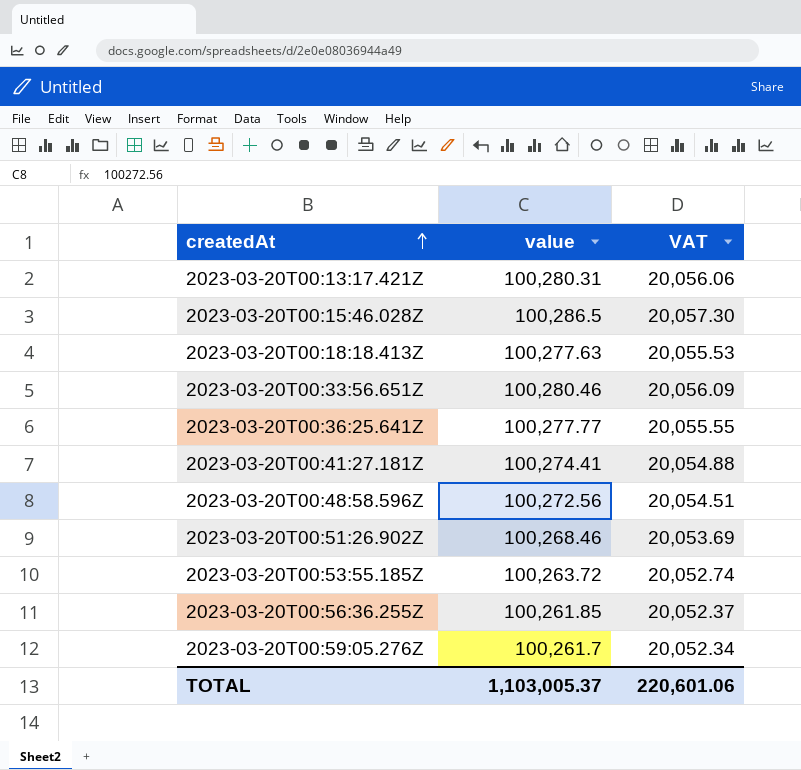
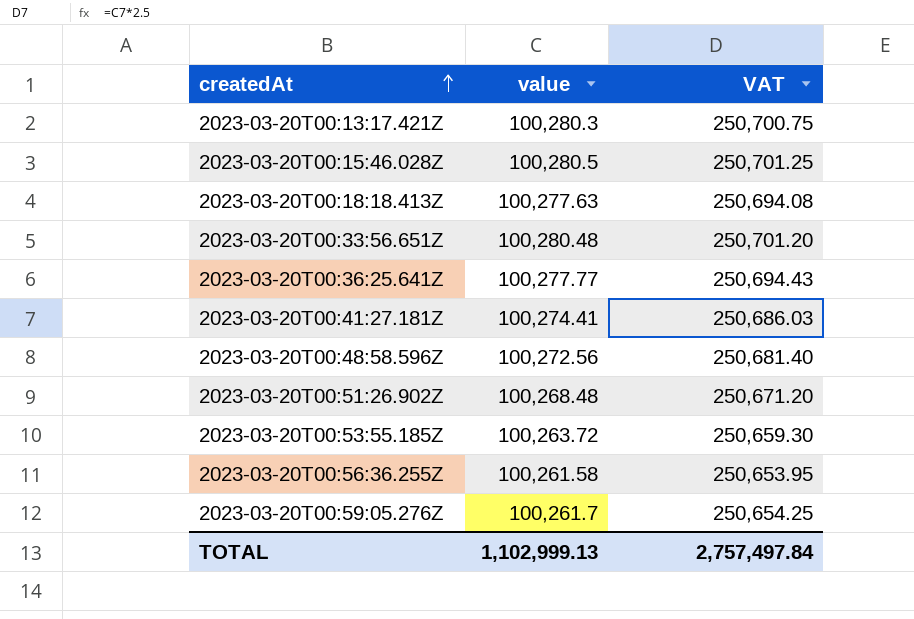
column VAT | formula: [value] * 0.2 -> [value] * 2.5
2023-03-20T00:13:17.421Z | value: 100,280.31 -> 100,280.3
2023-03-20T00:15:46.028Z | value: 100,286.5 -> 100,280.5
2023-03-20T00:33:56.651Z | value: 100,280.46 -> 100,280.48
2023-03-20T00:51:26.902Z | value: 100,268.46 -> 100,268.48
2023-03-20T00:56:36.255Z | value: 100,261.85 -> 100,261.58
TOTAL | value: 1,103,005.37 -> 1,102,999.13
TOTAL | VAT: 220,601.06 -> 2,757,497.84

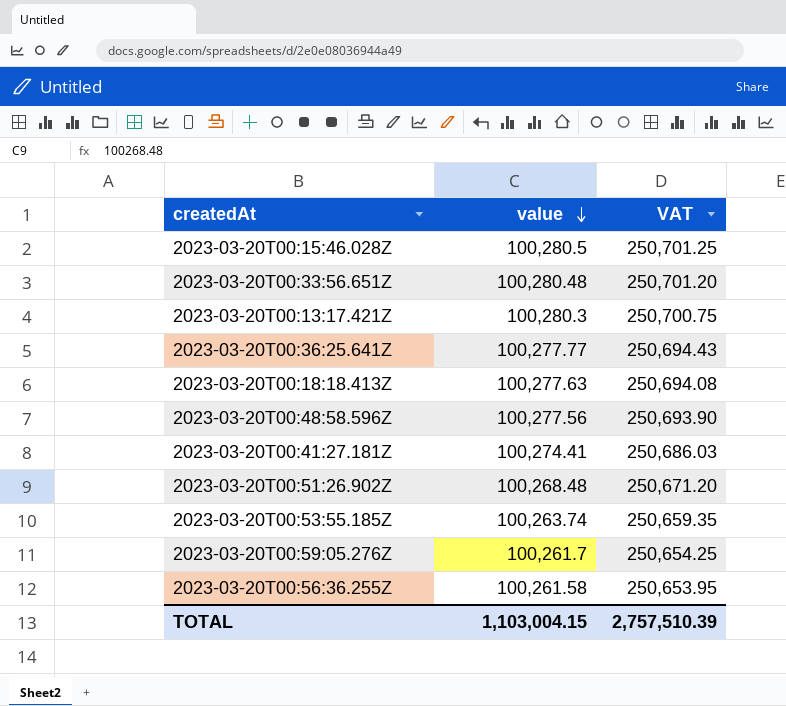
row order: createdAt ascending -> value descending
2023-03-20T00:48:58.596Z | value: 100,272.56 -> 100,277.56
2023-03-20T00:48:58.596Z | VAT: 250,681.40 -> 250,693.90
2023-03-20T00:53:55.185Z | value: 100,263.72 -> 100,263.74
2023-03-20T00:53:55.185Z | VAT: 250,659.30 -> 250,659.35
TOTAL | value: 1,102,999.13 -> 1,103,004.15
TOTAL | VAT: 2,757,497.84 -> 2,757,510.39

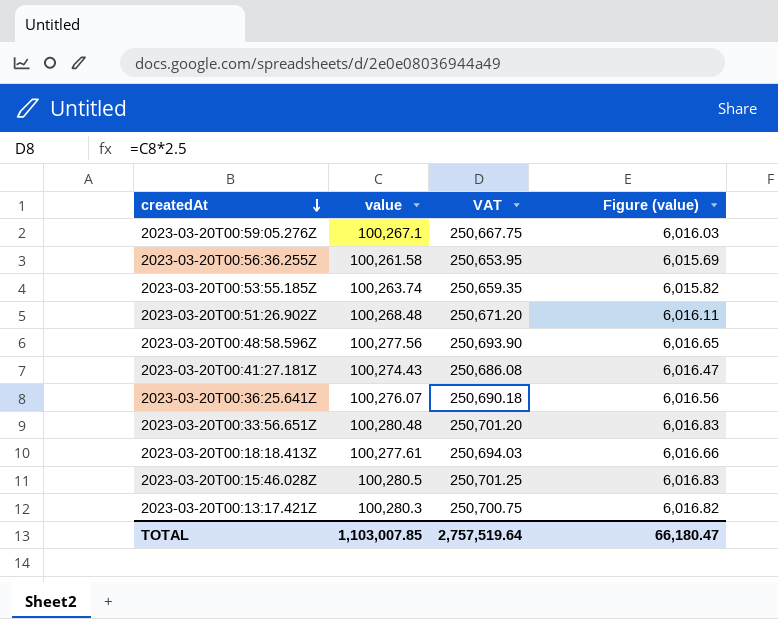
row order: value descending -> createdAt descending
column Figure (value) | formula: none -> [value] * 0.06
2023-03-20T00:59:05.276Z | value: 100,261.7 -> 100,267.1
2023-03-20T00:59:05.276Z | VAT: 250,654.25 -> 250,667.75
2023-03-20T00:41:27.181Z | value: 100,274.41 -> 100,274.43
2023-03-20T00:41:27.181Z | VAT: 250,686.03 -> 250,686.08
2023-03-20T00:36:25.641Z | value: 100,277.77 -> 100,276.07
2023-03-20T00:36:25.641Z | VAT: 250,694.43 -> 250,690.18
2023-03-20T00:18:18.413Z | value: 100,277.63 -> 100,277.61
2023-03-20T00:18:18.413Z | VAT: 250,694.08 -> 250,694.03
TOTAL | value: 1,103,004.15 -> 1,103,007.85
TOTAL | VAT: 2,757,510.39 -> 2,757,519.64

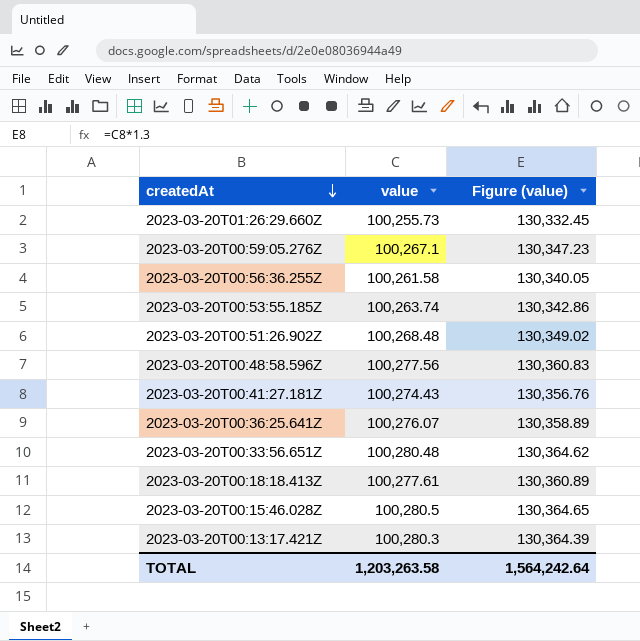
column VAT | formula: [value] * 2.5 -> none
column Figure (value) | formula: [value] * 0.06 -> [value] * 1.3
row 2023-03-20T01:26:29.660Z: none -> 100,255.73 | 130,332.45
TOTAL | value: 1,103,007.85 -> 1,203,263.58
TOTAL | Figure (value): 66,180.47 -> 1,564,242.64

